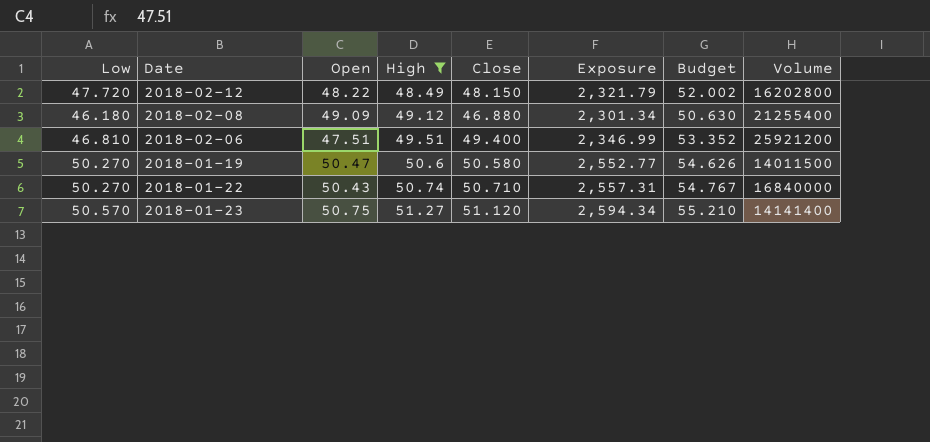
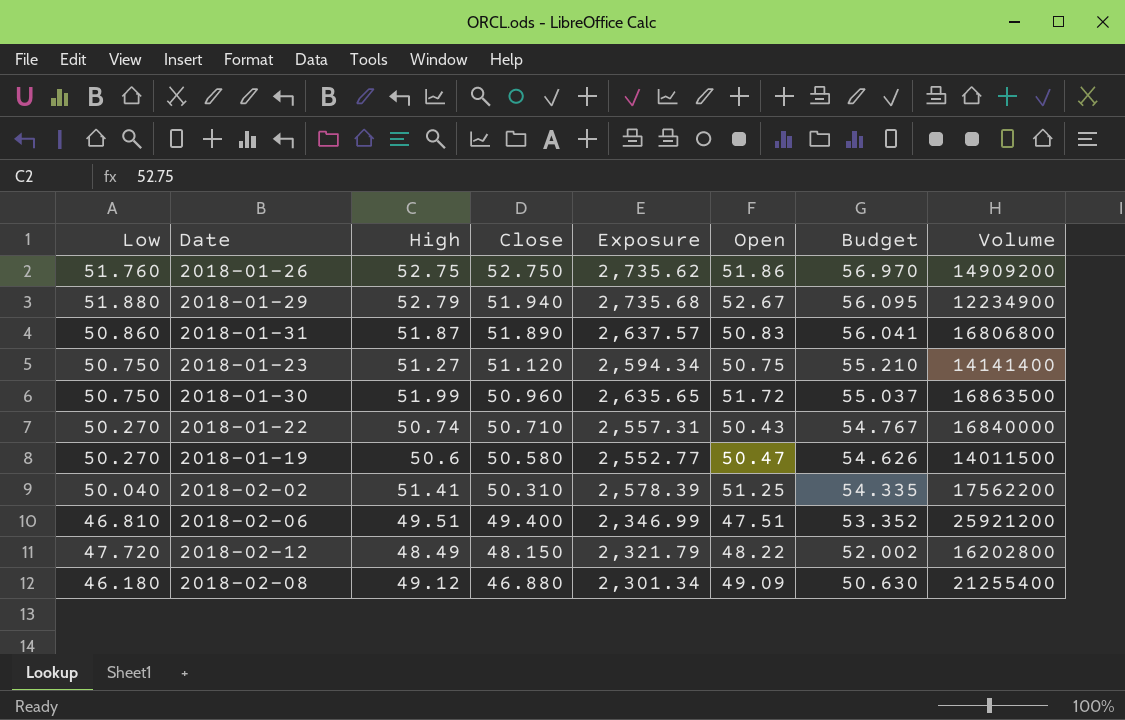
filter: High <= 51.27 -> none
row order: High ascending -> Close descending
column Open | position: 3 -> 6
2018-01-23 | Low: 50.570 -> 50.750

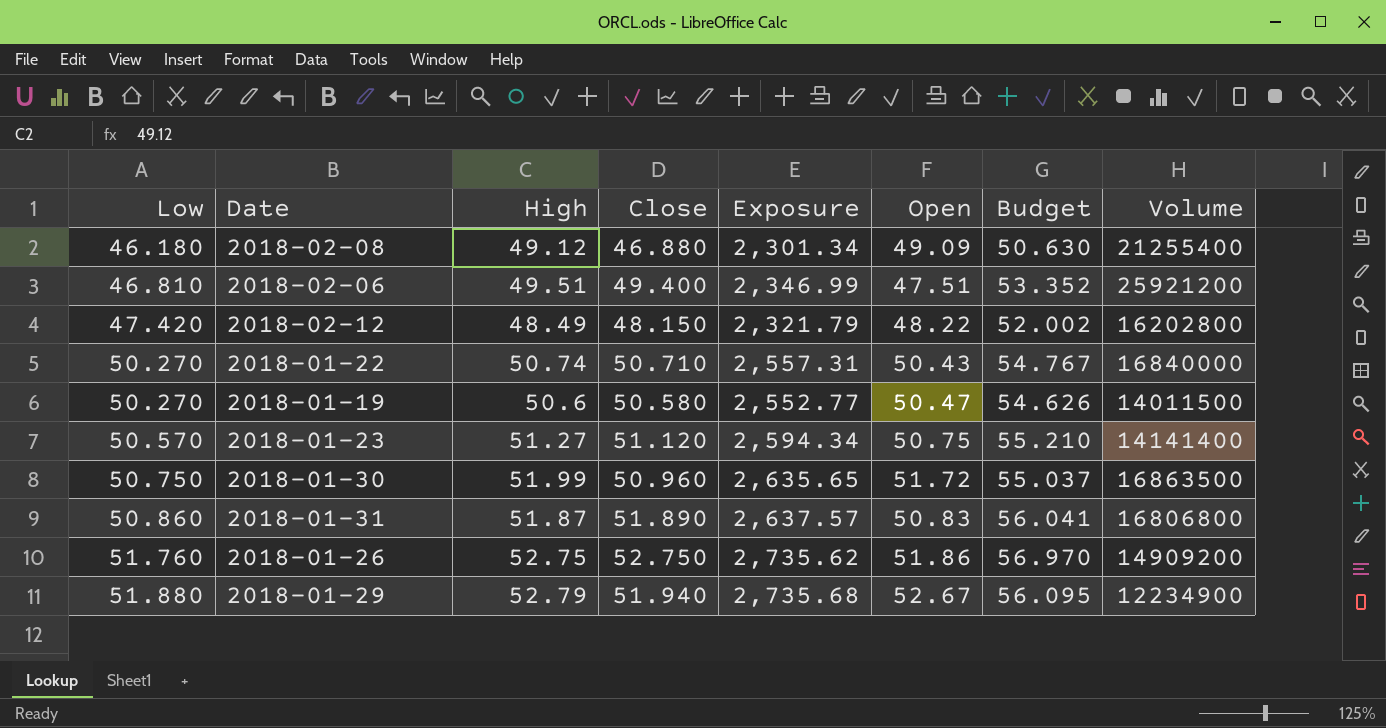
row order: Close descending -> Low ascending
row 2018-02-02: 50.040 | 51.41 | 50.310 | 2,578.39 | 51.25 | 54.335 | 17562200 -> none
2018-02-12 | Low: 47.720 -> 47.420
2018-01-23 | Low: 50.750 -> 50.570

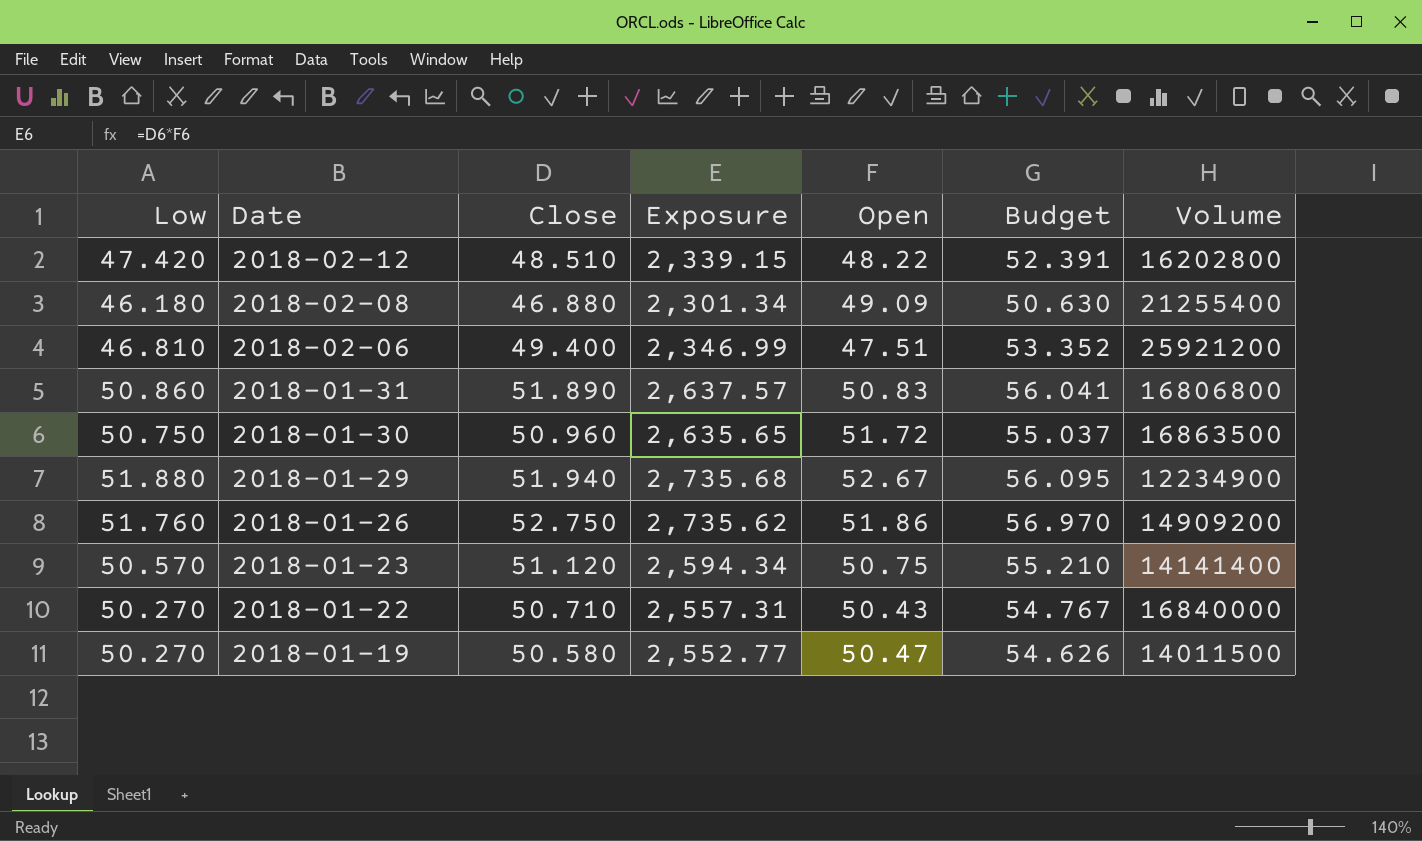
row order: Low ascending -> Date descending
column High | position: 3 -> none
2018-02-12 | Close: 48.150 -> 48.510
2018-02-12 | Exposure: 2,321.79 -> 2,339.15
2018-02-12 | Budget: 52.002 -> 52.391

